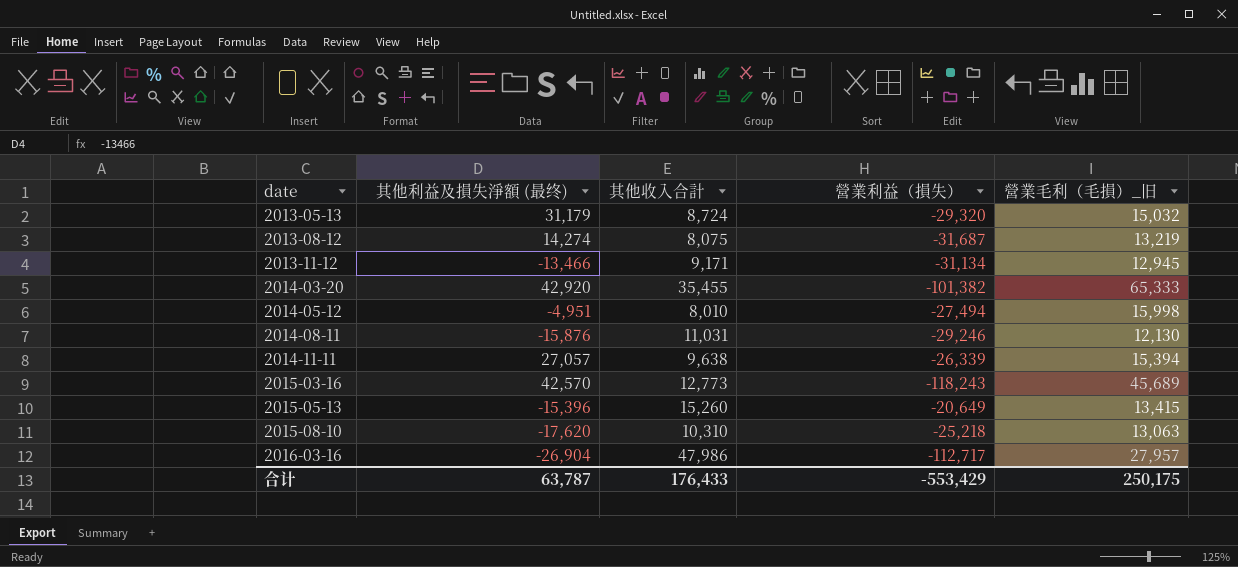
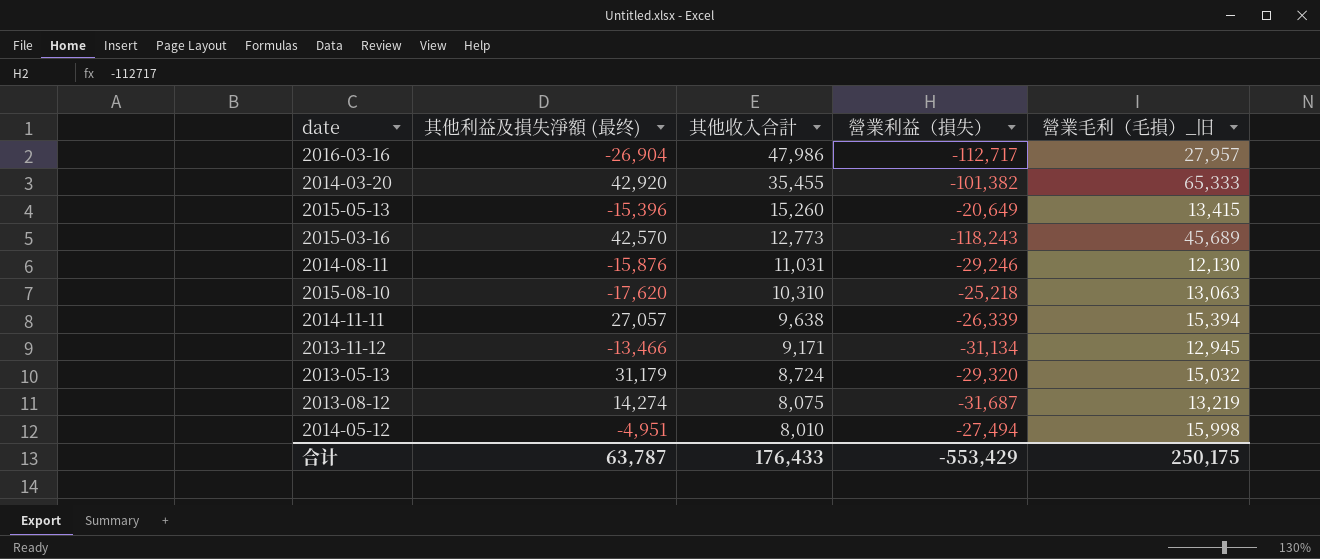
row order: date ascending -> 其他收入合計 descending

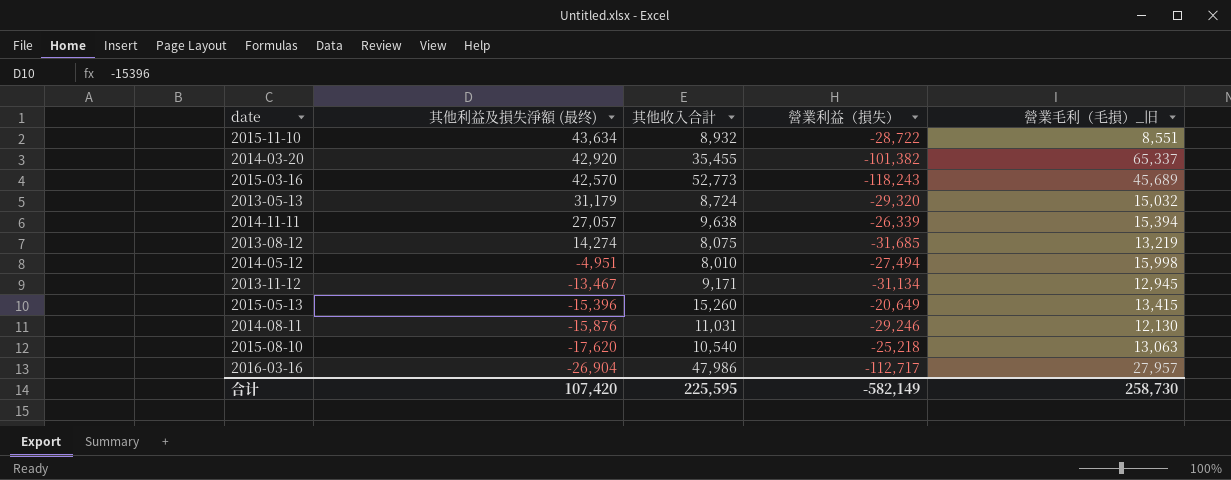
row order: 其他收入合計 descending -> 其他利益及損失淨額 (最终) descending
row 2015-11-10: none -> 43,634 | 8,932 | -28,722 | 8,551
2014-03-20 | 營業毛利（毛損）_旧: 65,333 -> 65,337
2015-03-16 | 其他收入合計: 12,773 -> 52,773
2013-08-12 | 營業利益（損失）: -31,687 -> -31,685
2013-11-12 | 其他利益及損失淨額 (最终): -13,466 -> -13,467
2015-08-10 | 其他收入合計: 10,310 -> 10,540
合计 | 其他利益及損失淨額 (最终): 63,787 -> 107,420
合计 | 其他收入合計: 176,433 -> 225,595
合计 | 營業利益（損失）: -553,429 -> -582,149
合计 | 營業毛利（毛損）_旧: 250,175 -> 258,730

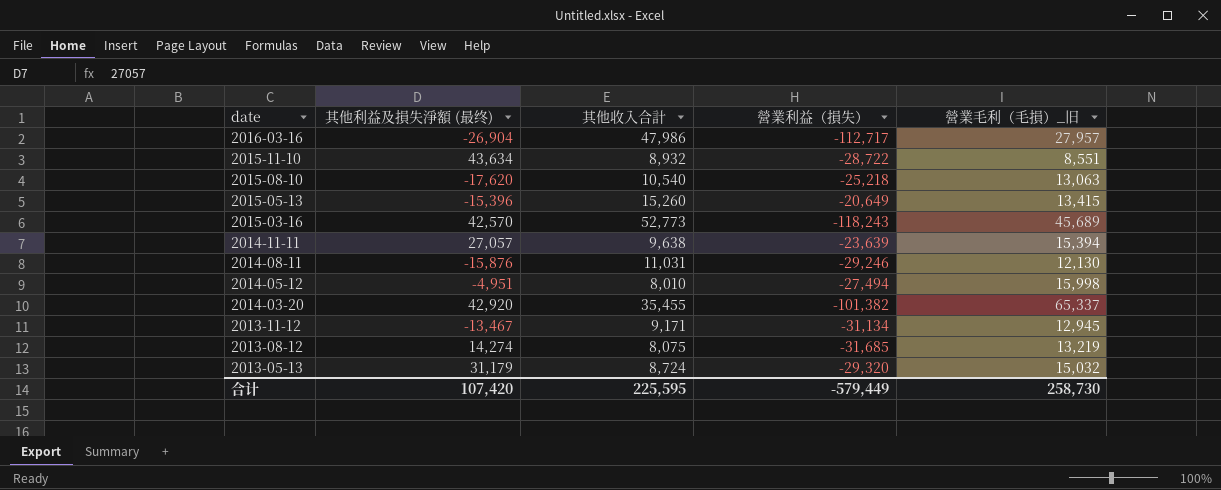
row order: 其他利益及損失淨額 (最终) descending -> date descending
2014-11-11 | 營業利益（損失）: -26,339 -> -23,639
合计 | 營業利益（損失）: -582,149 -> -579,449

